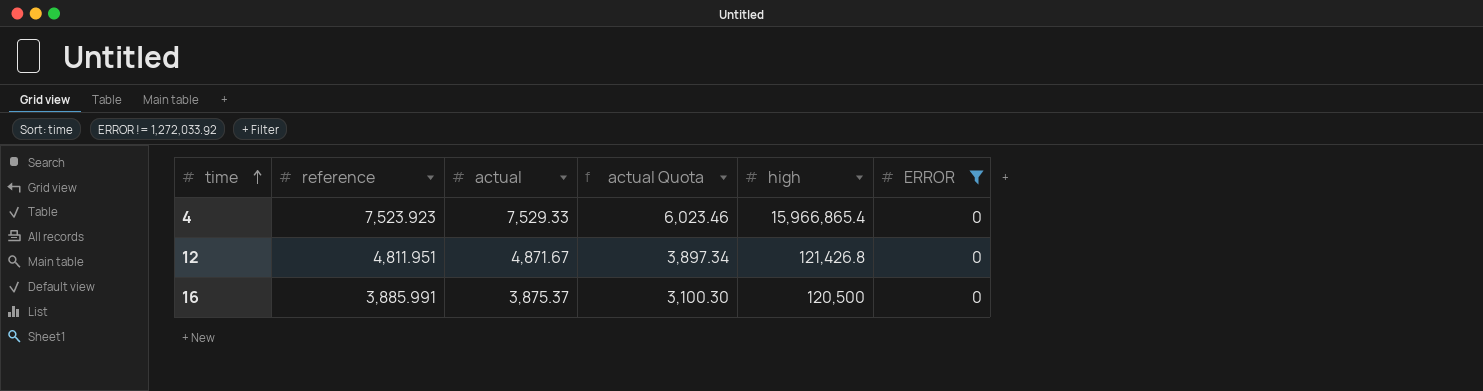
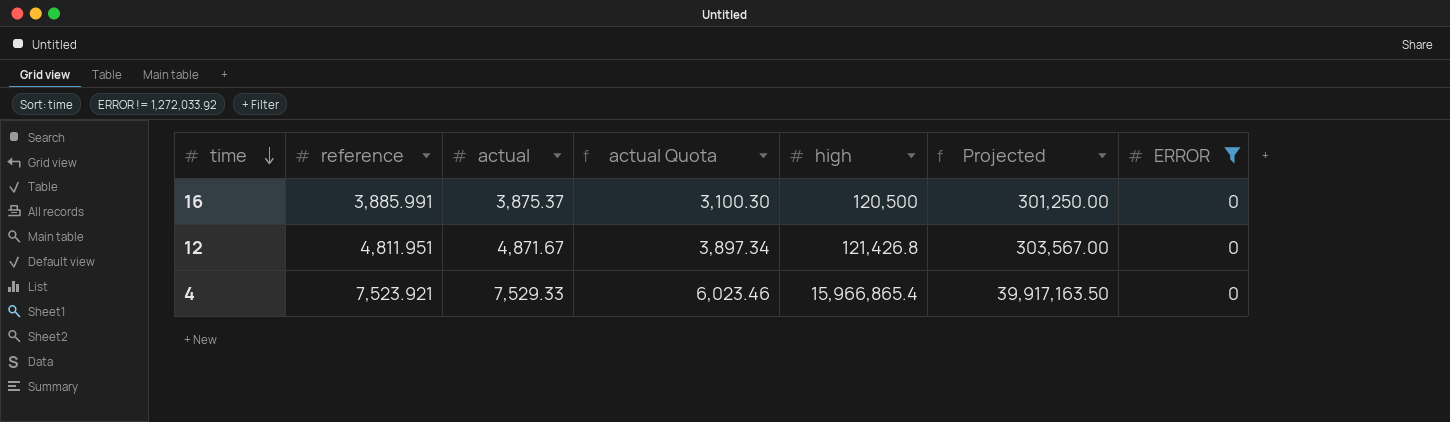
row order: time ascending -> time descending
column Projected | formula: none -> [high] * 2.5
4 | reference: 7,523.923 -> 7,523.921

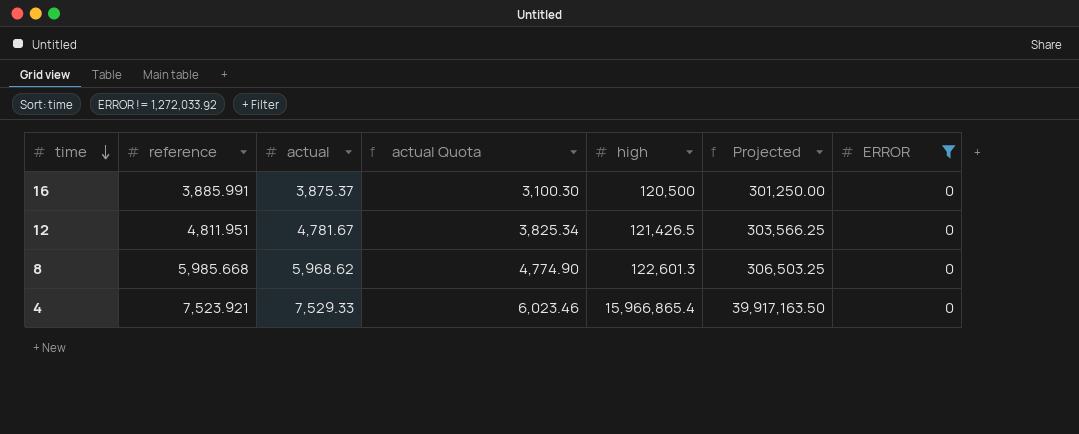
12 | actual: 4,871.67 -> 4,781.67
12 | actual Quota: 3,897.34 -> 3,825.34
12 | high: 121,426.8 -> 121,426.5
12 | Projected: 303,567.00 -> 303,566.25
row 8: none -> 5,985.668 | 5,968.62 | 4,774.90 | 122,601.3 | 306,503.25 | 0

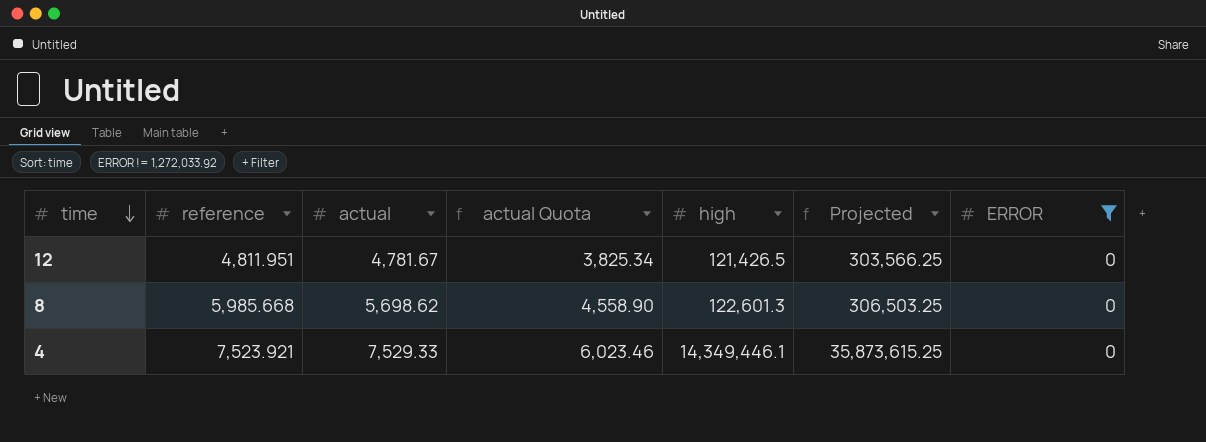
row 16: 3,885.991 | 3,875.37 | 3,100.30 | 120,500 | 301,250.00 | 0 -> none
8 | actual: 5,968.62 -> 5,698.62
8 | actual Quota: 4,774.90 -> 4,558.90
4 | high: 15,966,865.4 -> 14,349,446.1
4 | Projected: 39,917,163.50 -> 35,873,615.25

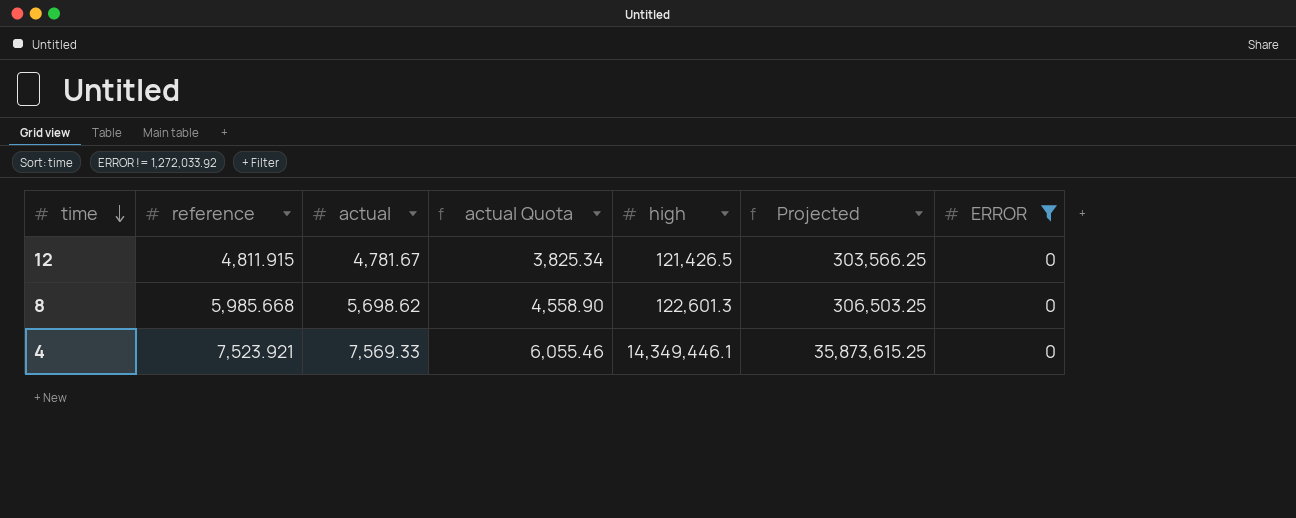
12 | reference: 4,811.951 -> 4,811.915
4 | actual: 7,529.33 -> 7,569.33
4 | actual Quota: 6,023.46 -> 6,055.46

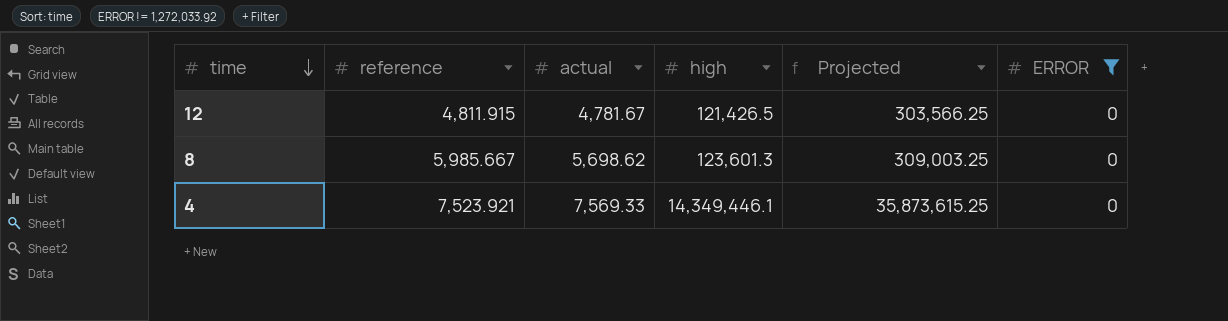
column actual Quota | formula: [actual] * 0.8 -> none
8 | reference: 5,985.668 -> 5,985.667
8 | high: 122,601.3 -> 123,601.3
8 | Projected: 306,503.25 -> 309,003.25

